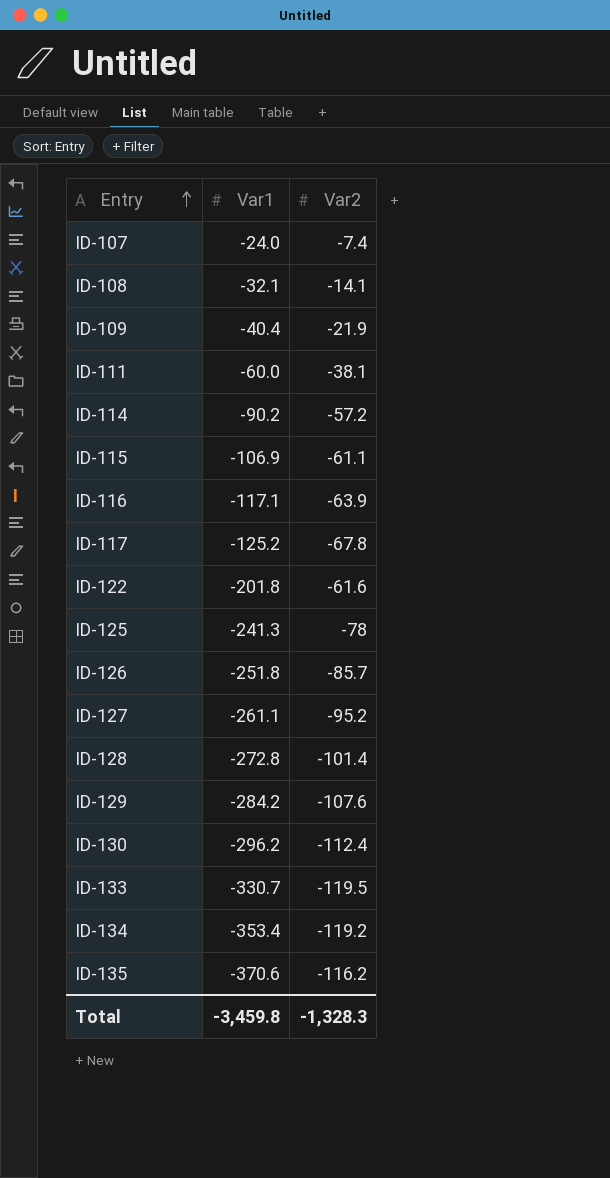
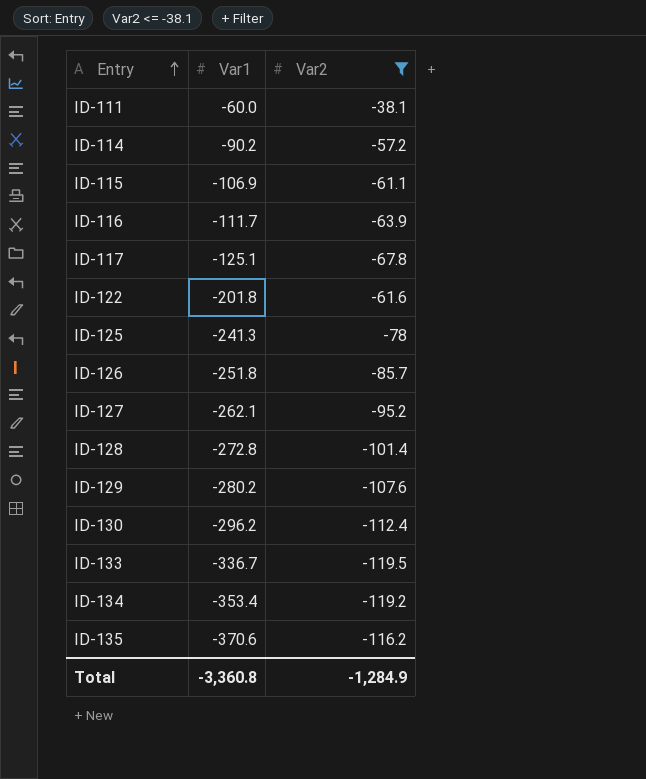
filter: none -> Var2 <= -38.1
ID-116 | Var1: -117.1 -> -111.7
ID-117 | Var1: -125.2 -> -125.1
ID-127 | Var1: -261.1 -> -262.1
ID-129 | Var1: -284.2 -> -280.2
ID-133 | Var1: -330.7 -> -336.7
Total | Var1: -3,459.8 -> -3,360.8
Total | Var2: -1,328.3 -> -1,284.9

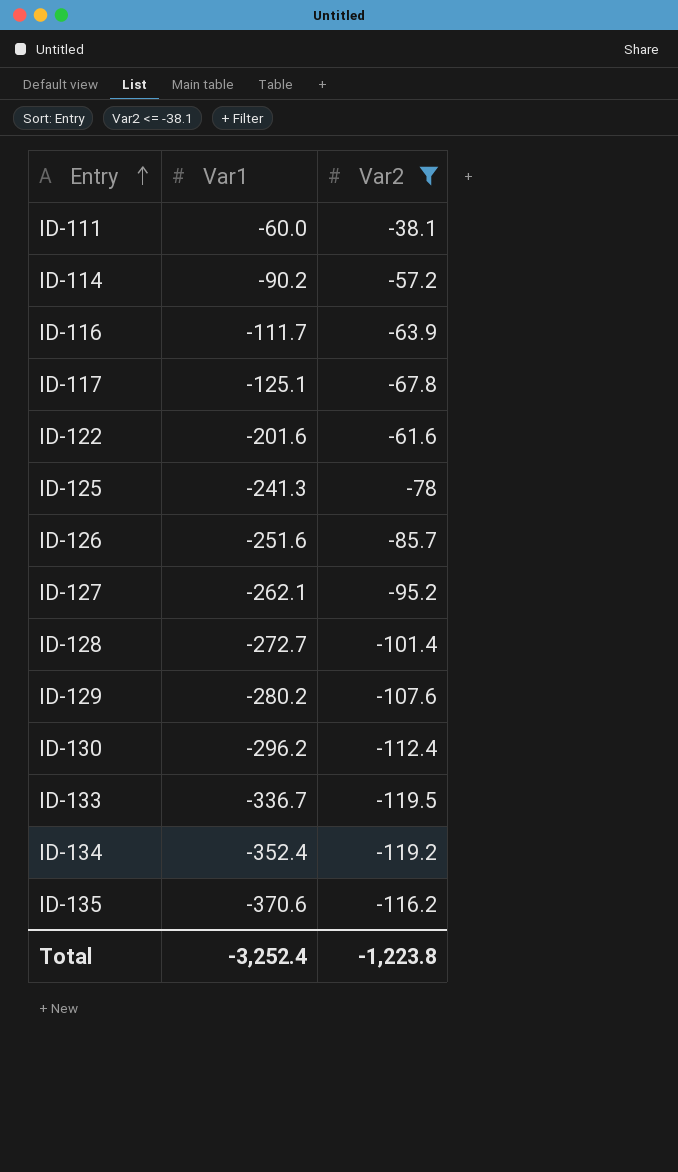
row ID-115: -106.9 | -61.1 -> none
ID-122 | Var1: -201.8 -> -201.6
ID-126 | Var1: -251.8 -> -251.6
ID-128 | Var1: -272.8 -> -272.7
ID-134 | Var1: -353.4 -> -352.4
Total | Var1: -3,360.8 -> -3,252.4
Total | Var2: -1,284.9 -> -1,223.8

